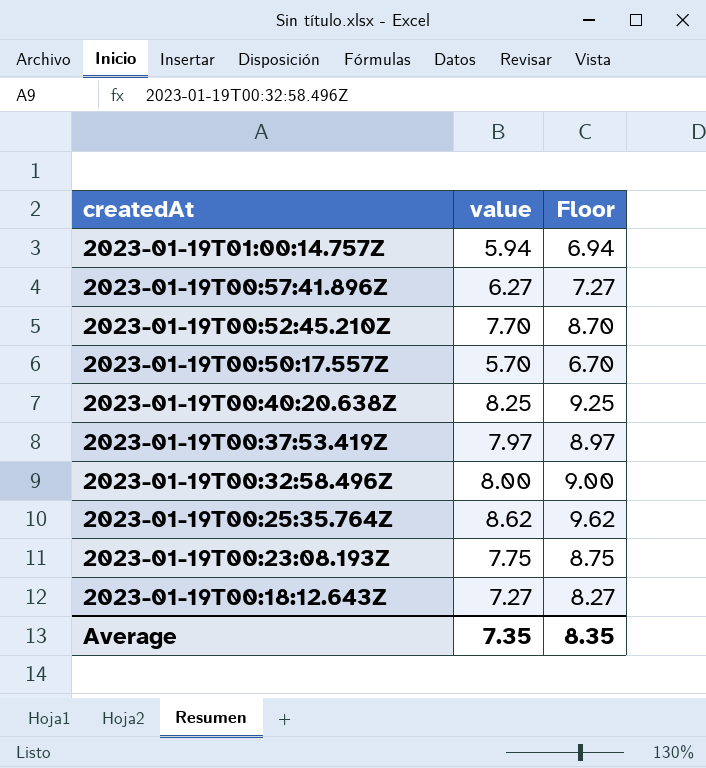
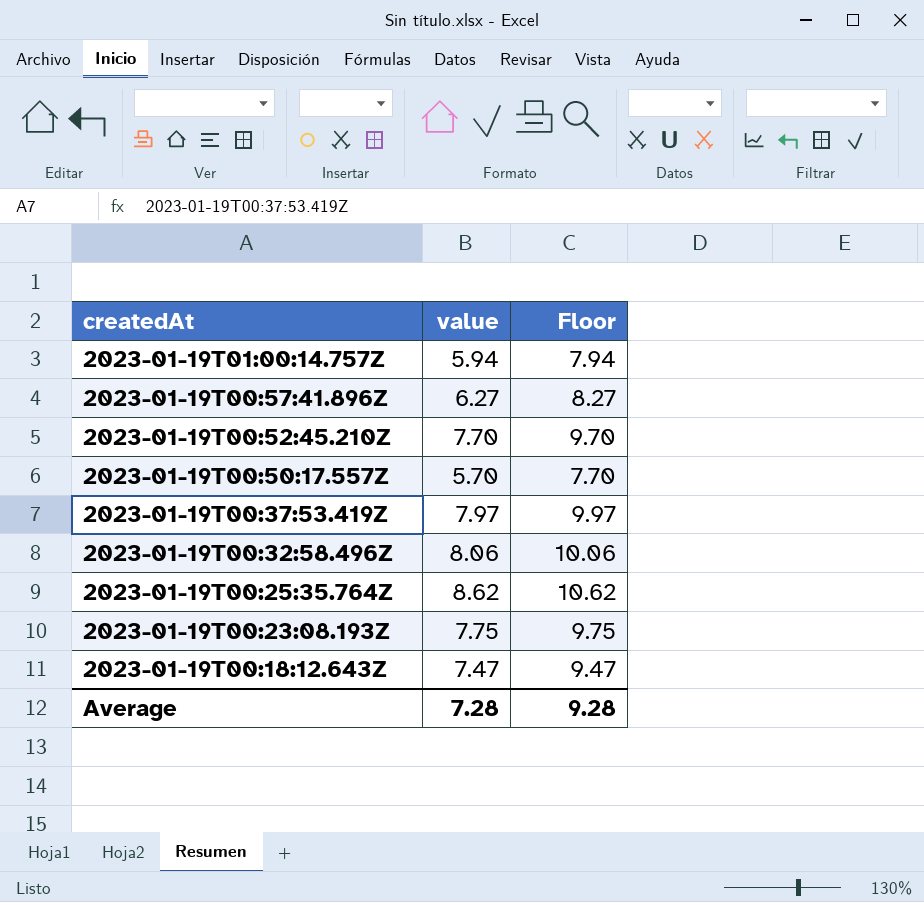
column Floor | formula: [value] + 1 -> [value] + 2
row 2023-01-19T00:40:20.638Z: 8.25 | 9.25 -> none
2023-01-19T00:32:58.496Z | value: 8.00 -> 8.06
2023-01-19T00:18:12.643Z | value: 7.27 -> 7.47
Average | value: 7.35 -> 7.28
Average | Floor: 8.35 -> 9.28

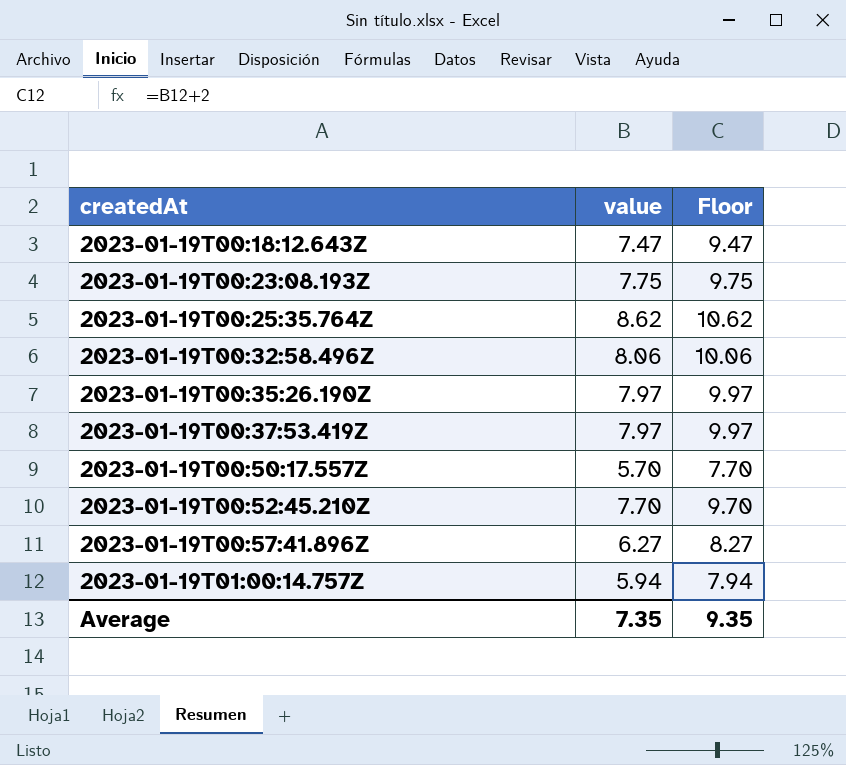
row order: createdAt descending -> createdAt ascending
row 2023-01-19T00:35:26.190Z: none -> 7.97 | 9.97
Average | value: 7.28 -> 7.35
Average | Floor: 9.28 -> 9.35

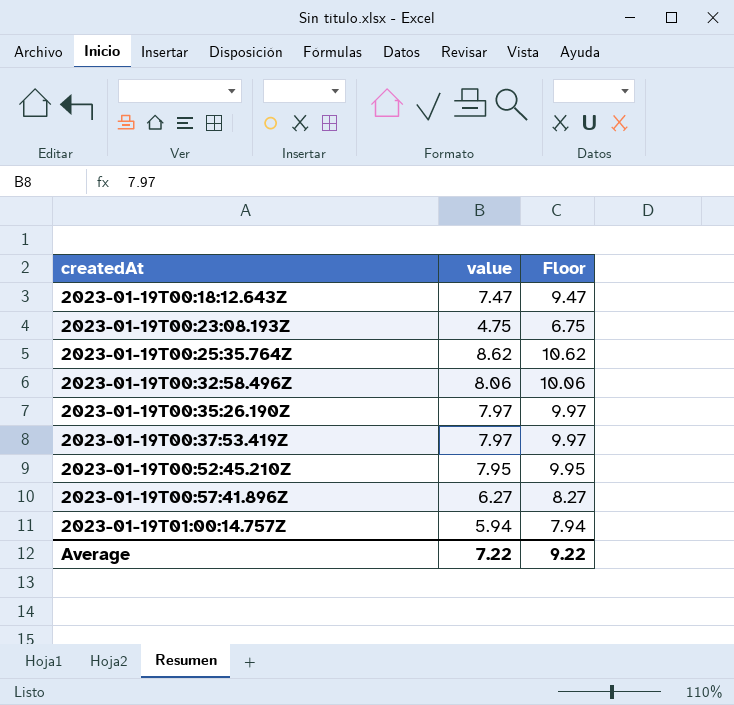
row 2023-01-19T00:50:17.557Z: 5.70 | 7.70 -> none
2023-01-19T00:23:08.193Z | value: 7.75 -> 4.75
2023-01-19T00:23:08.193Z | Floor: 9.75 -> 6.75
2023-01-19T00:52:45.210Z | value: 7.70 -> 7.95
2023-01-19T00:52:45.210Z | Floor: 9.70 -> 9.95
Average | value: 7.35 -> 7.22
Average | Floor: 9.35 -> 9.22

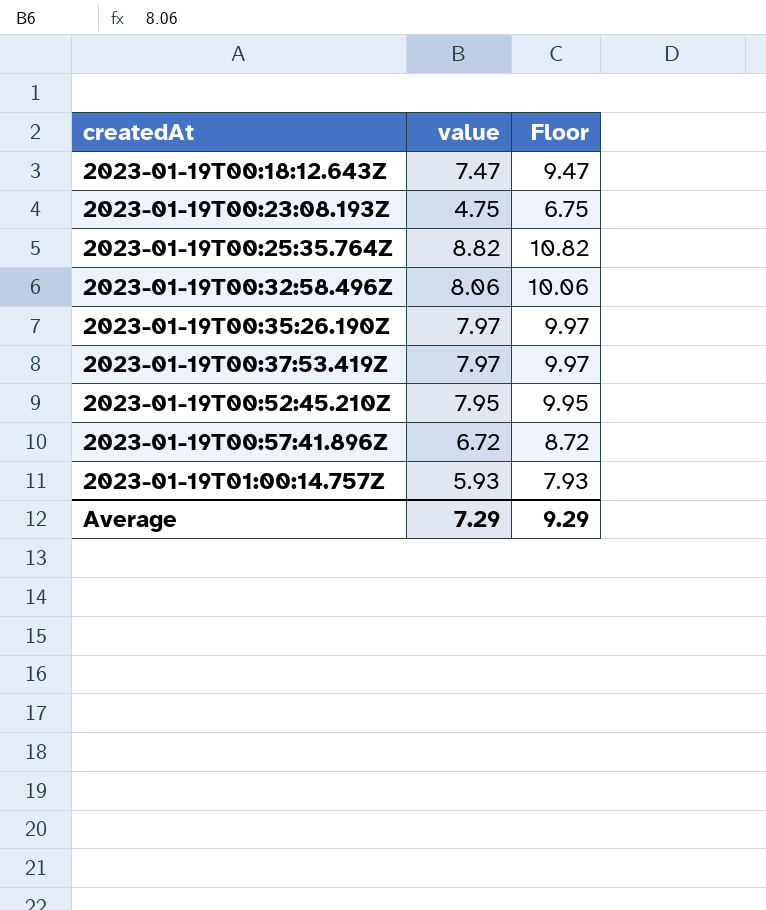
2023-01-19T00:25:35.764Z | value: 8.62 -> 8.82
2023-01-19T00:25:35.764Z | Floor: 10.62 -> 10.82
2023-01-19T00:57:41.896Z | value: 6.27 -> 6.72
2023-01-19T00:57:41.896Z | Floor: 8.27 -> 8.72
2023-01-19T01:00:14.757Z | value: 5.94 -> 5.93
2023-01-19T01:00:14.757Z | Floor: 7.94 -> 7.93
Average | value: 7.22 -> 7.29
Average | Floor: 9.22 -> 9.29

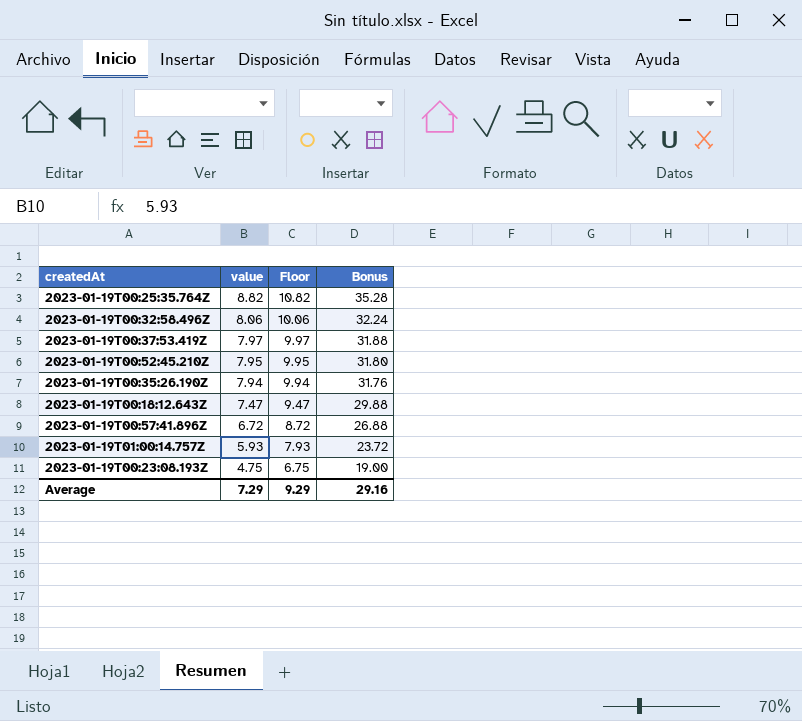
row order: createdAt ascending -> value descending
column Bonus | formula: none -> [value] * 4
2023-01-19T00:35:26.190Z | value: 7.97 -> 7.94
2023-01-19T00:35:26.190Z | Floor: 9.97 -> 9.94

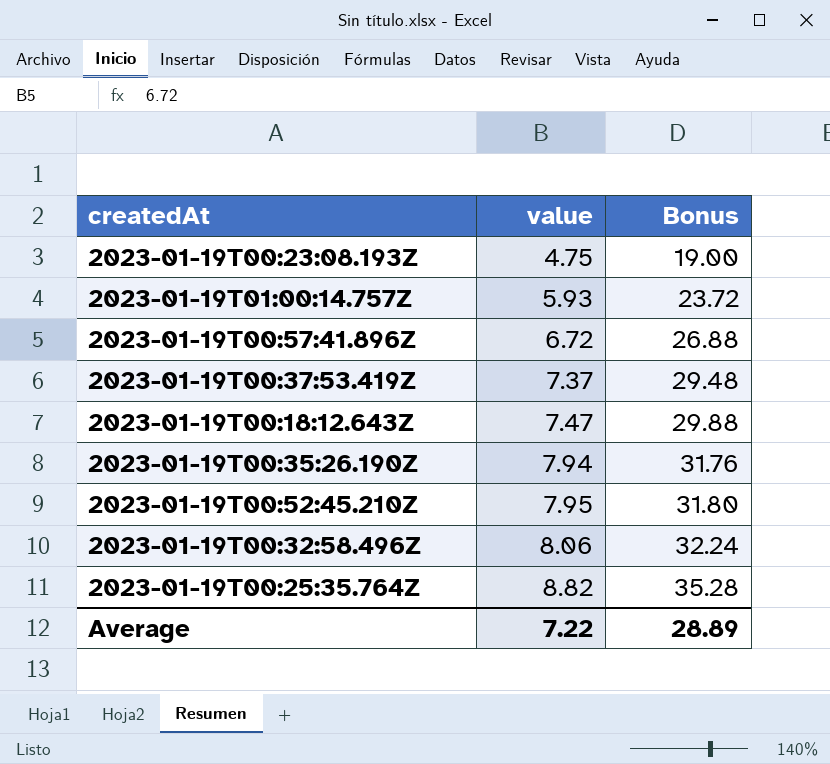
row order: value descending -> value ascending
column Floor | formula: [value] + 2 -> none
2023-01-19T00:37:53.419Z | value: 7.97 -> 7.37
2023-01-19T00:37:53.419Z | Bonus: 31.88 -> 29.48
Average | value: 7.29 -> 7.22
Average | Bonus: 29.16 -> 28.89

